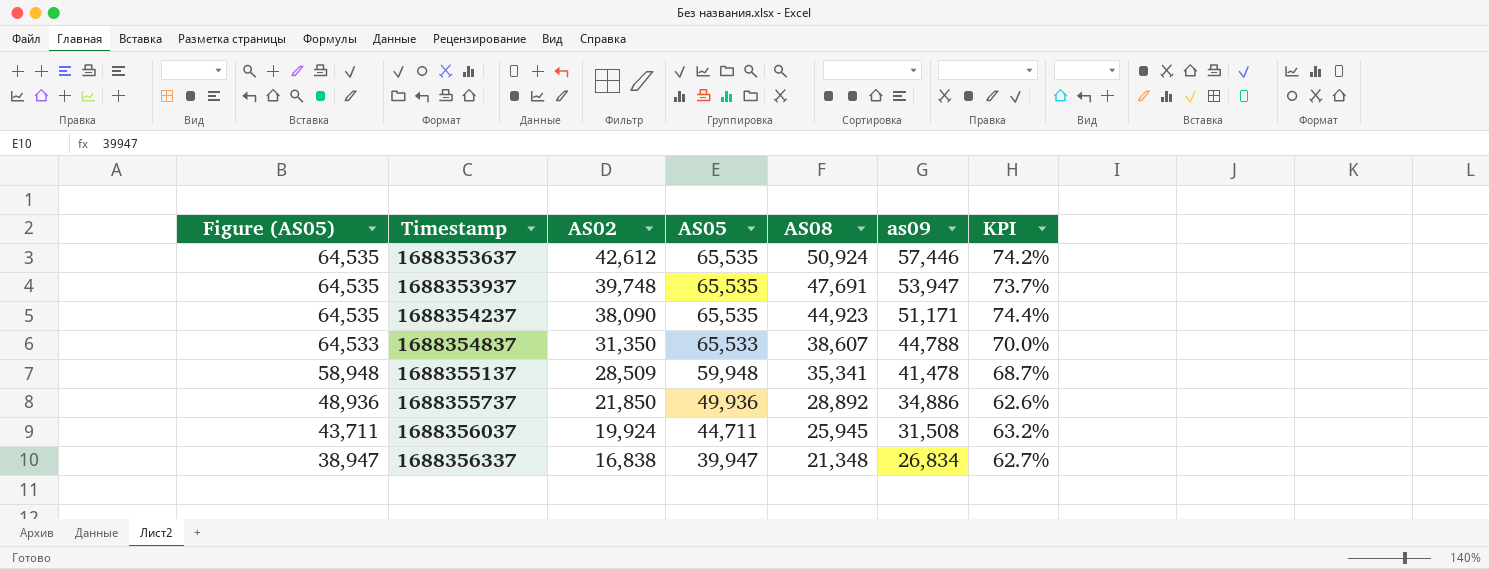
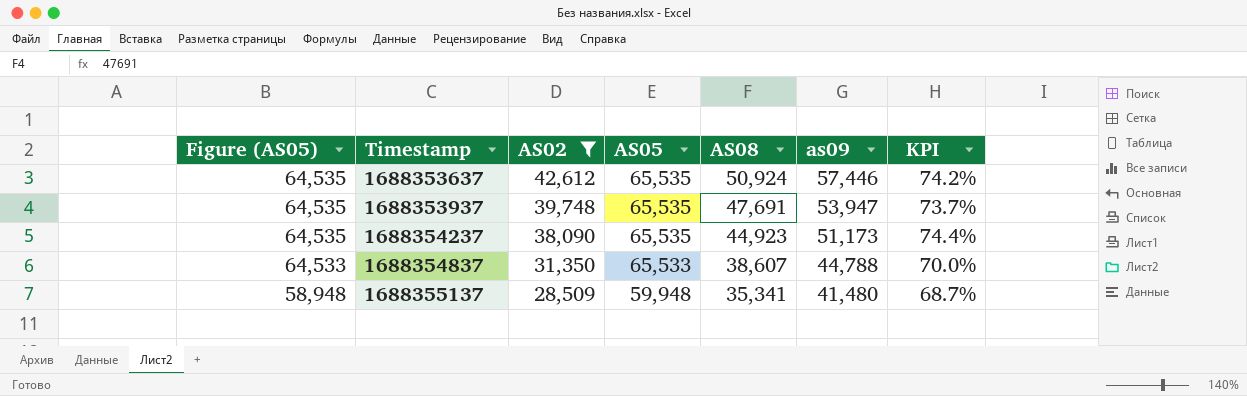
filter: none -> AS02 >= 28,509
1688354237 | as09: 51,171 -> 51,173
1688355137 | as09: 41,478 -> 41,480

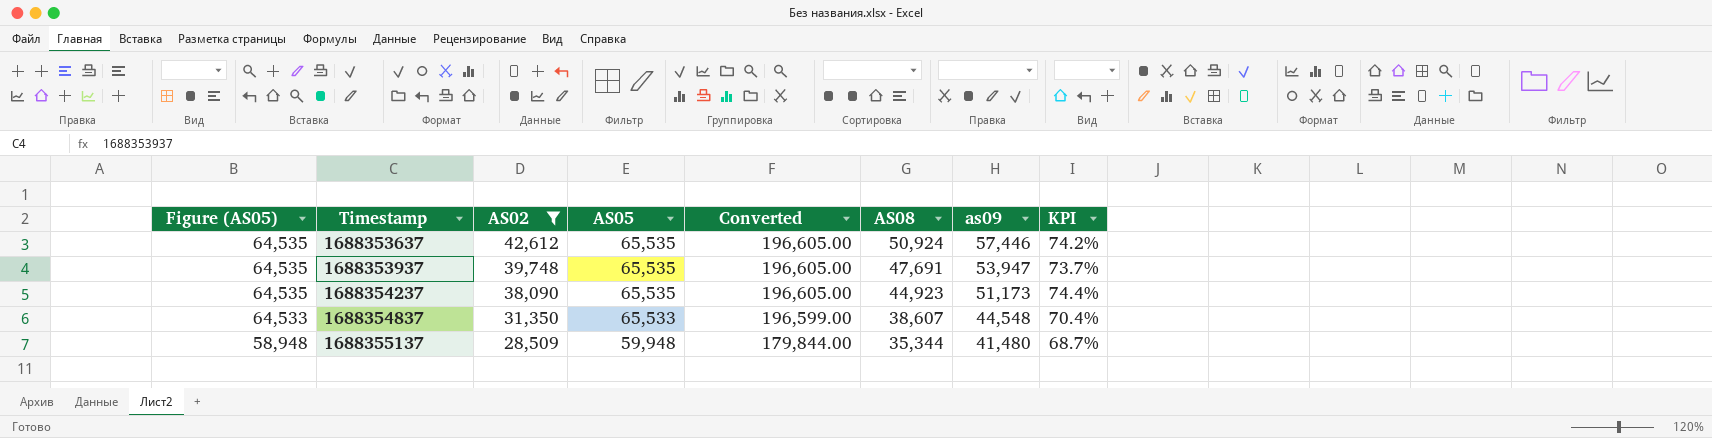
column Converted | formula: none -> [AS05] * 3
1688354837 | as09: 44,788 -> 44,548
1688354837 | KPI: 70.0% -> 70.4%
1688355137 | AS08: 35,341 -> 35,344

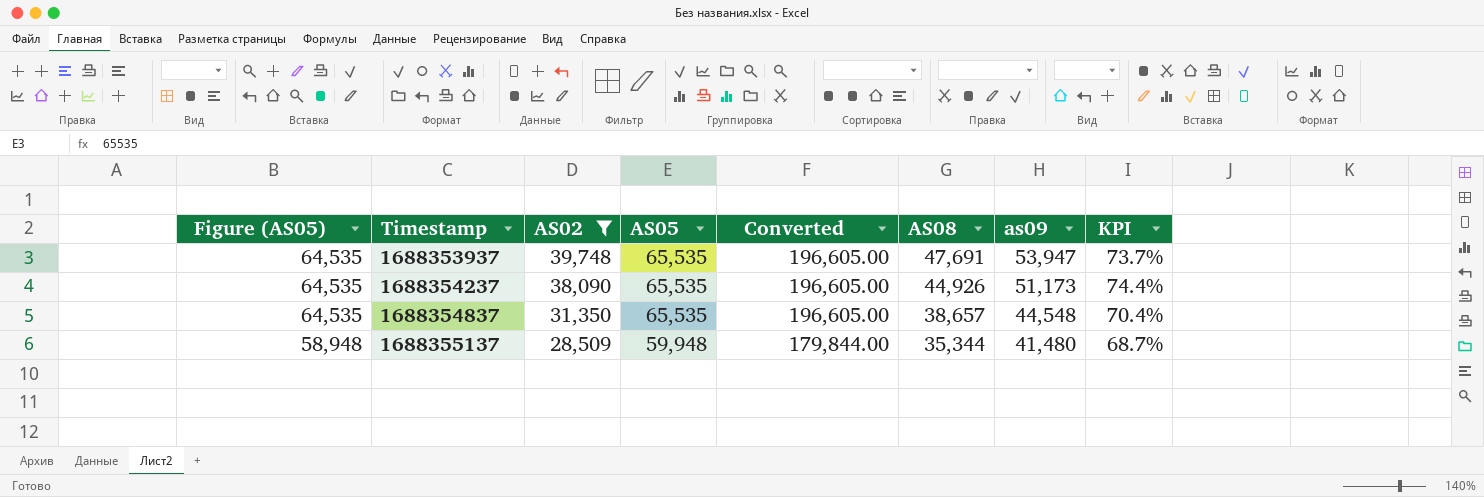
row 1688353637: 64,535 | 42,612 | 65,535 | 196,605.00 | 50,924 | 57,446 | 74.2% -> none
1688354237 | AS08: 44,923 -> 44,926
1688354837 | Figure (AS05): 64,533 -> 64,535
1688354837 | AS05: 65,533 -> 65,535
1688354837 | Converted: 196,599.00 -> 196,605.00
1688354837 | AS08: 38,607 -> 38,657

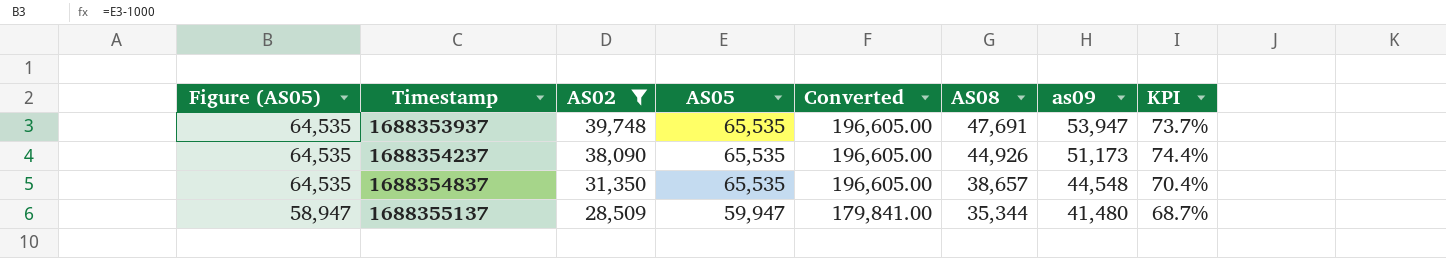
1688355137 | Figure (AS05): 58,948 -> 58,947
1688355137 | AS05: 59,948 -> 59,947
1688355137 | Converted: 179,844.00 -> 179,841.00

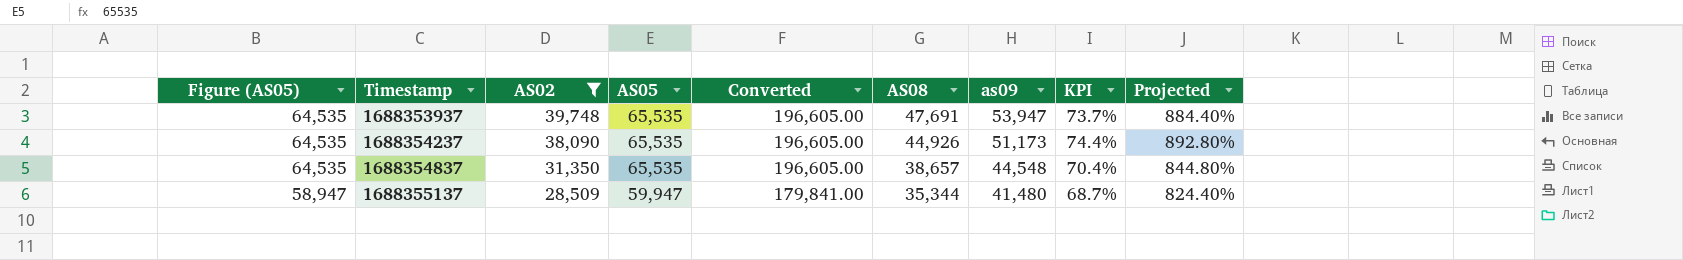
column Projected | formula: none -> [KPI] * 12

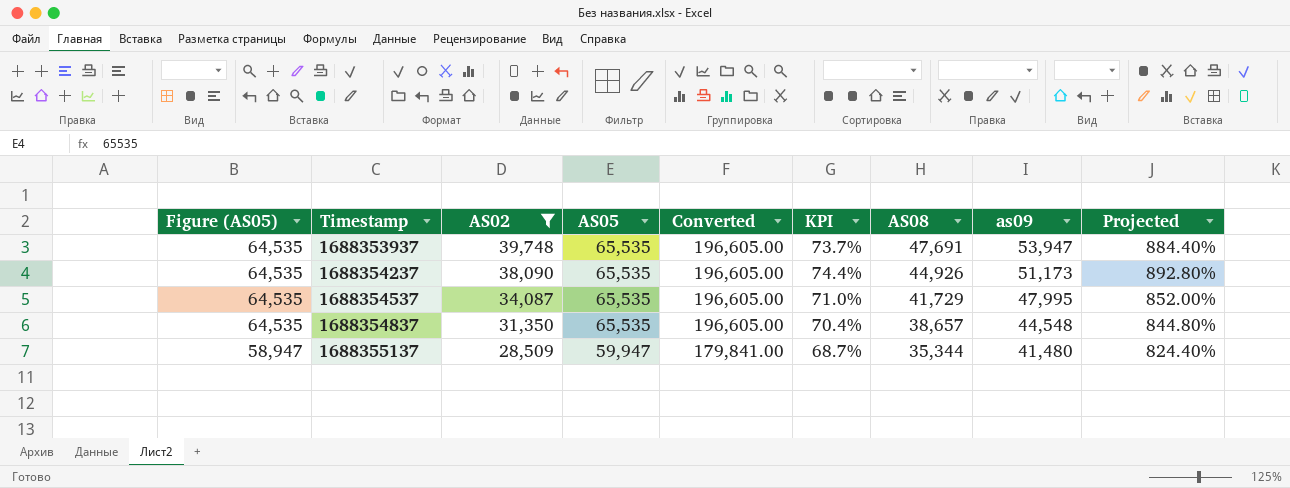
column KPI | position: 8 -> 6
row 1688354537: none -> 64,535 | 34,087 | 65,535 | 196,605.00 | 71.0% | 41,729 | 47,995 | 852.00%

